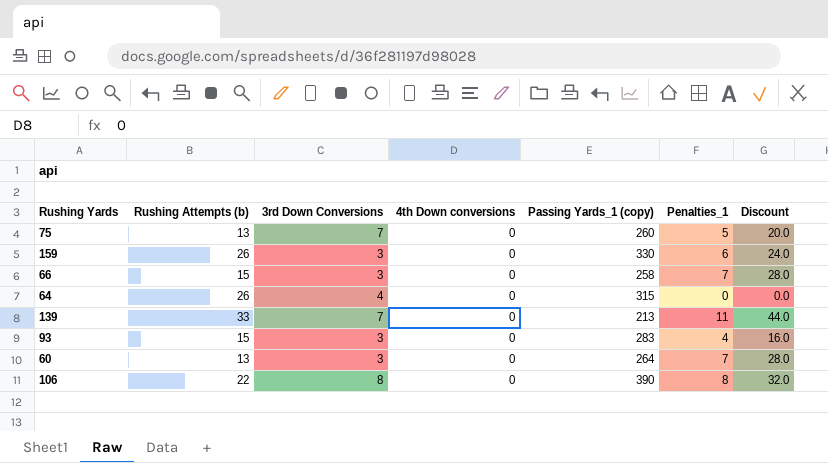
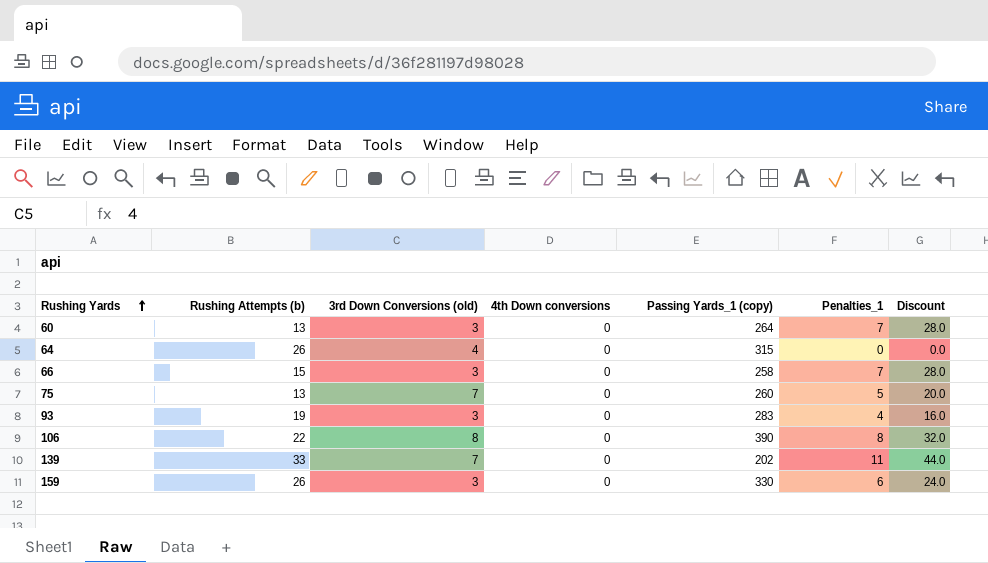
row order: none -> Rushing Yards ascending
column name: 3rd Down Conversions -> 3rd Down Conversions (old)
93 | Rushing Attempts (b): 15 -> 19
139 | Passing Yards_1 (copy): 213 -> 202

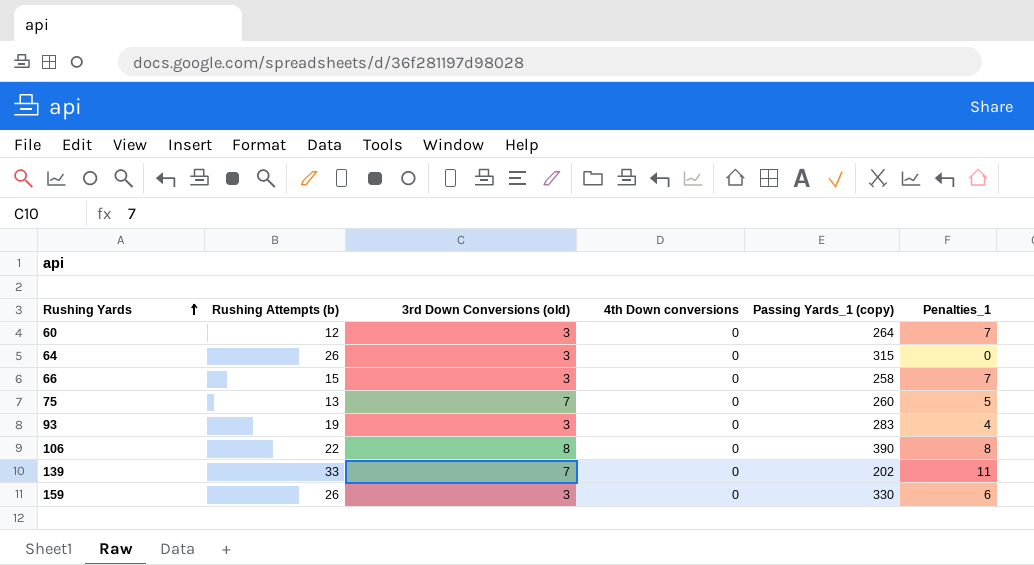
column Discount | formula: [Penalties_1] * 4 -> none
60 | Rushing Attempts (b): 13 -> 12
64 | 3rd Down Conversions (old): 4 -> 3

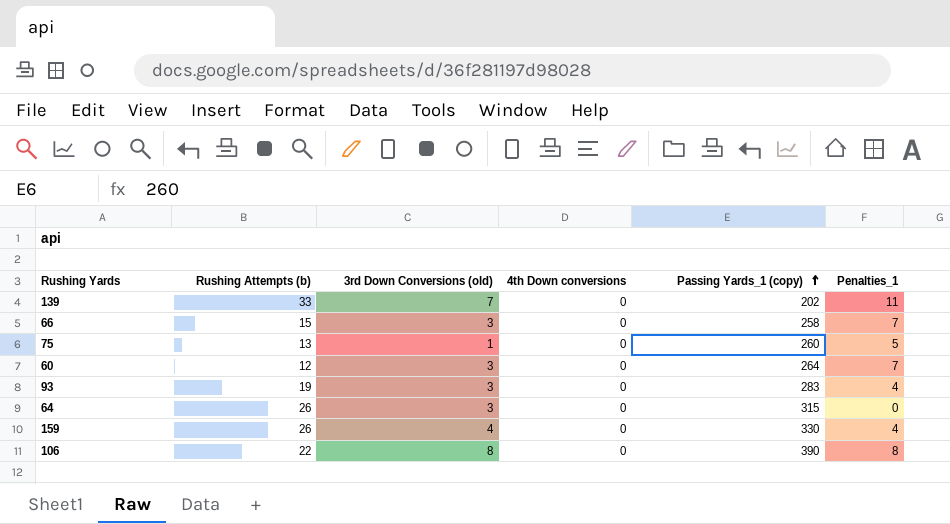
row order: Rushing Yards ascending -> Passing Yards_1 (copy) ascending
75 | 3rd Down Conversions (old): 7 -> 1
159 | 3rd Down Conversions (old): 3 -> 4
159 | Penalties_1: 6 -> 4

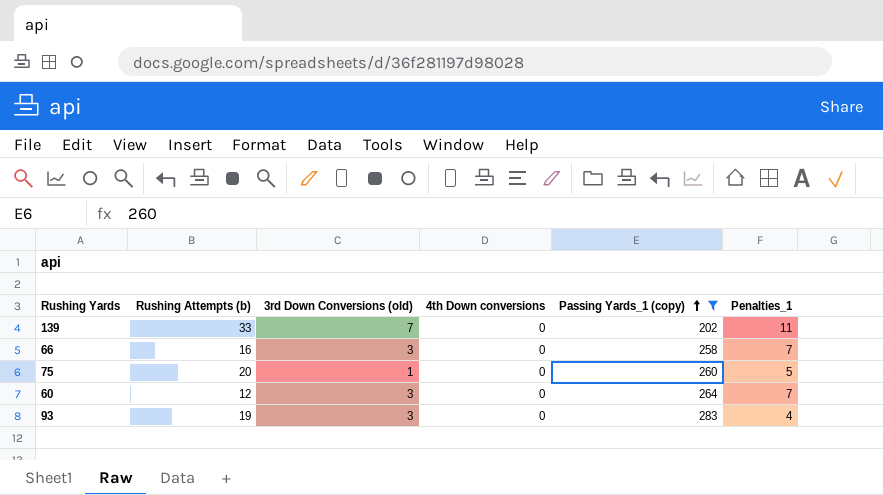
filter: none -> Passing Yards_1 (copy) <= 283
66 | Rushing Attempts (b): 15 -> 16
75 | Rushing Attempts (b): 13 -> 20

